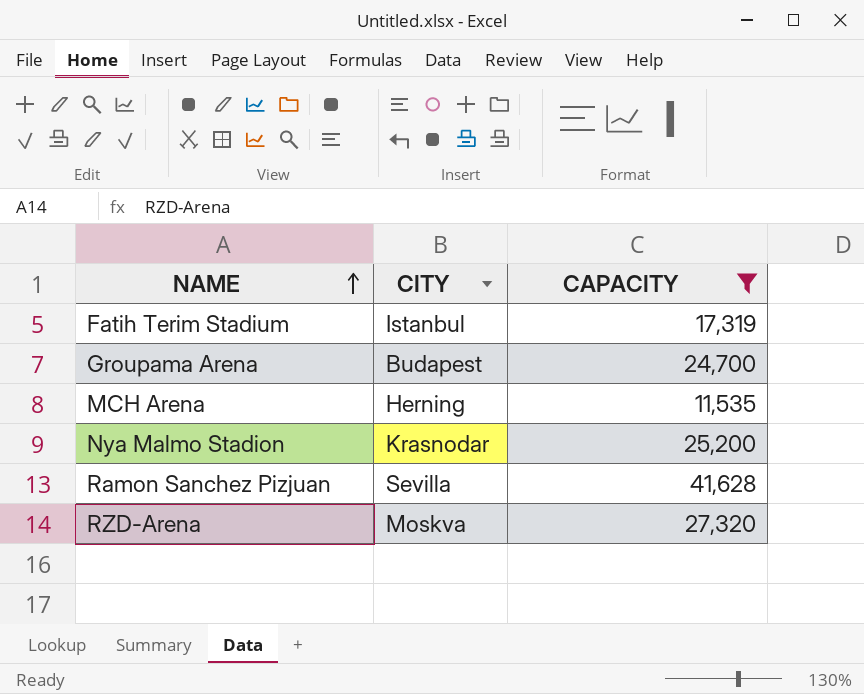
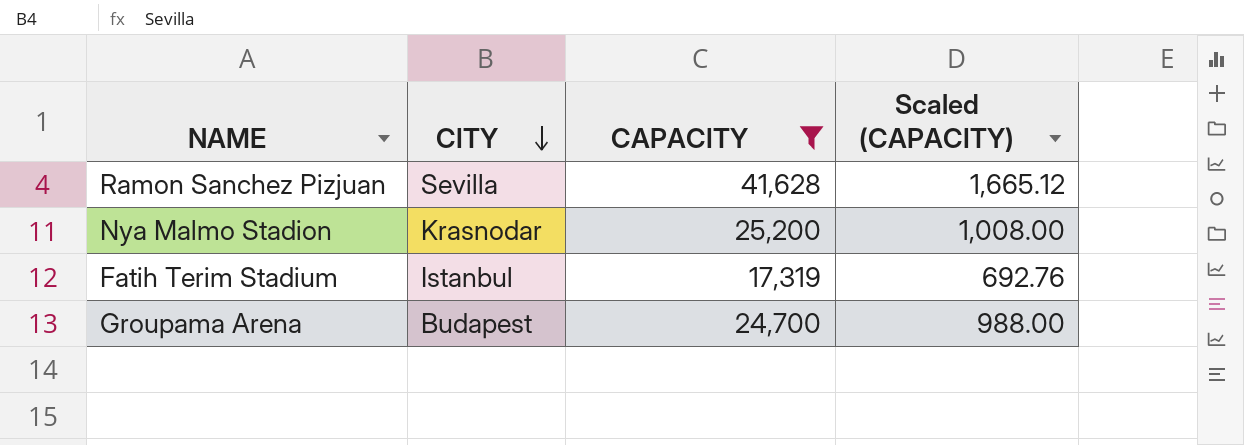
row order: NAME ascending -> CITY descending
column Scaled (CAPACITY) | formula: none -> [CAPACITY] * 0.04
row MCH Arena: Herning | 11,535 -> none
row RZD-Arena: Moskva | 27,320 -> none

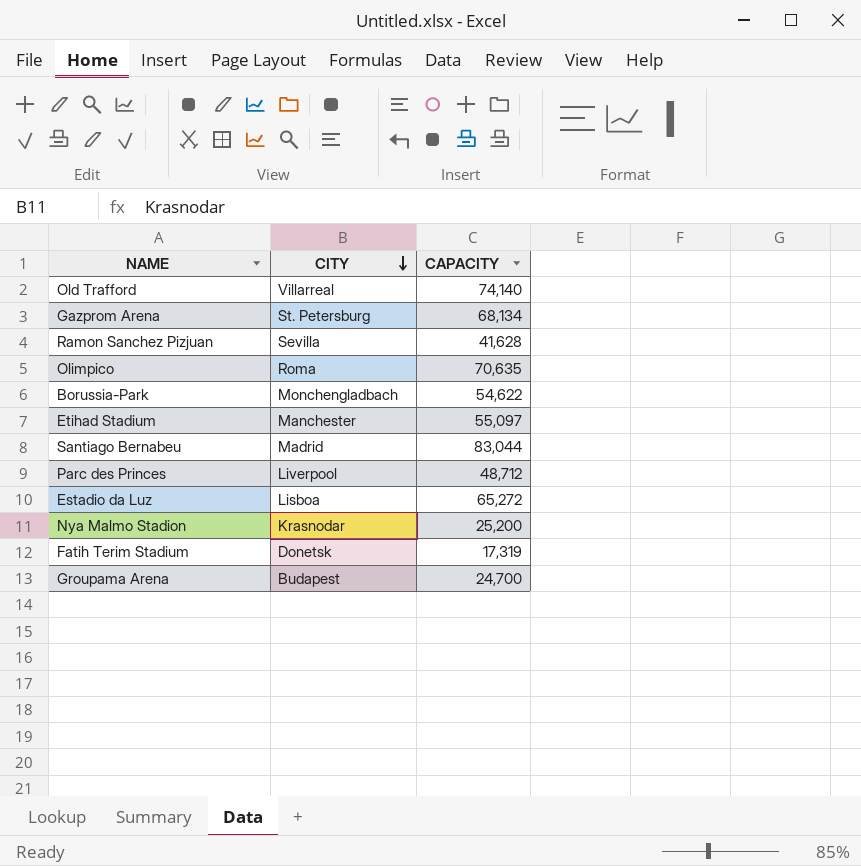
filter: CAPACITY <= 41,628 -> none
column Scaled (CAPACITY) | formula: [CAPACITY] * 0.04 -> none
Fatih Terim Stadium | CITY: Istanbul -> Donetsk

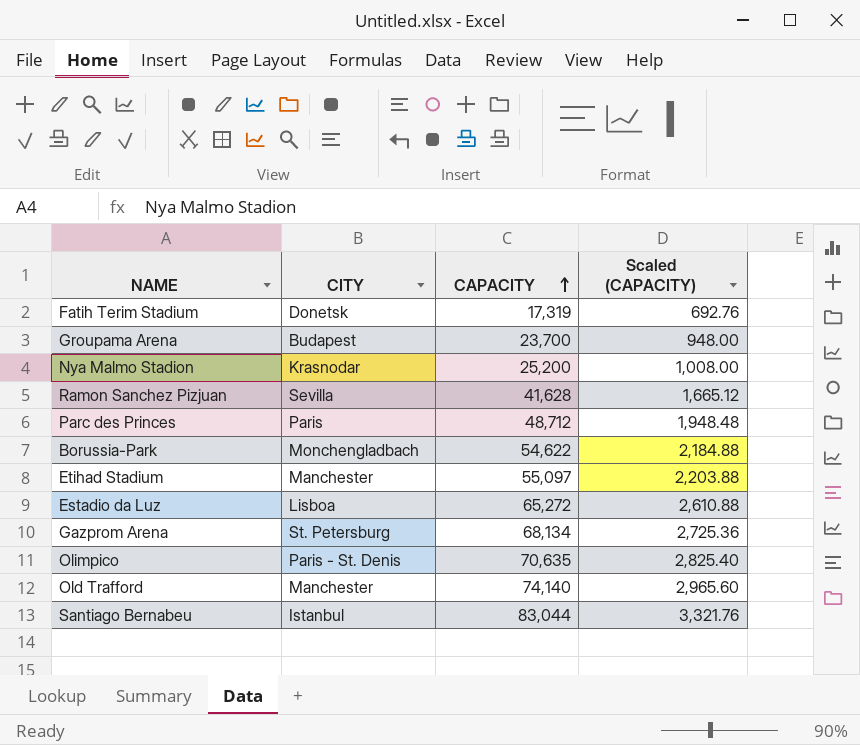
row order: CITY descending -> CAPACITY ascending
column Scaled (CAPACITY) | formula: none -> [CAPACITY] * 0.04
Groupama Arena | CAPACITY: 24,700 -> 23,700
Parc des Princes | CITY: Liverpool -> Paris
Olimpico | CITY: Roma -> Paris - St. Denis
Old Trafford | CITY: Villarreal -> Manchester
Santiago Bernabeu | CITY: Madrid -> Istanbul

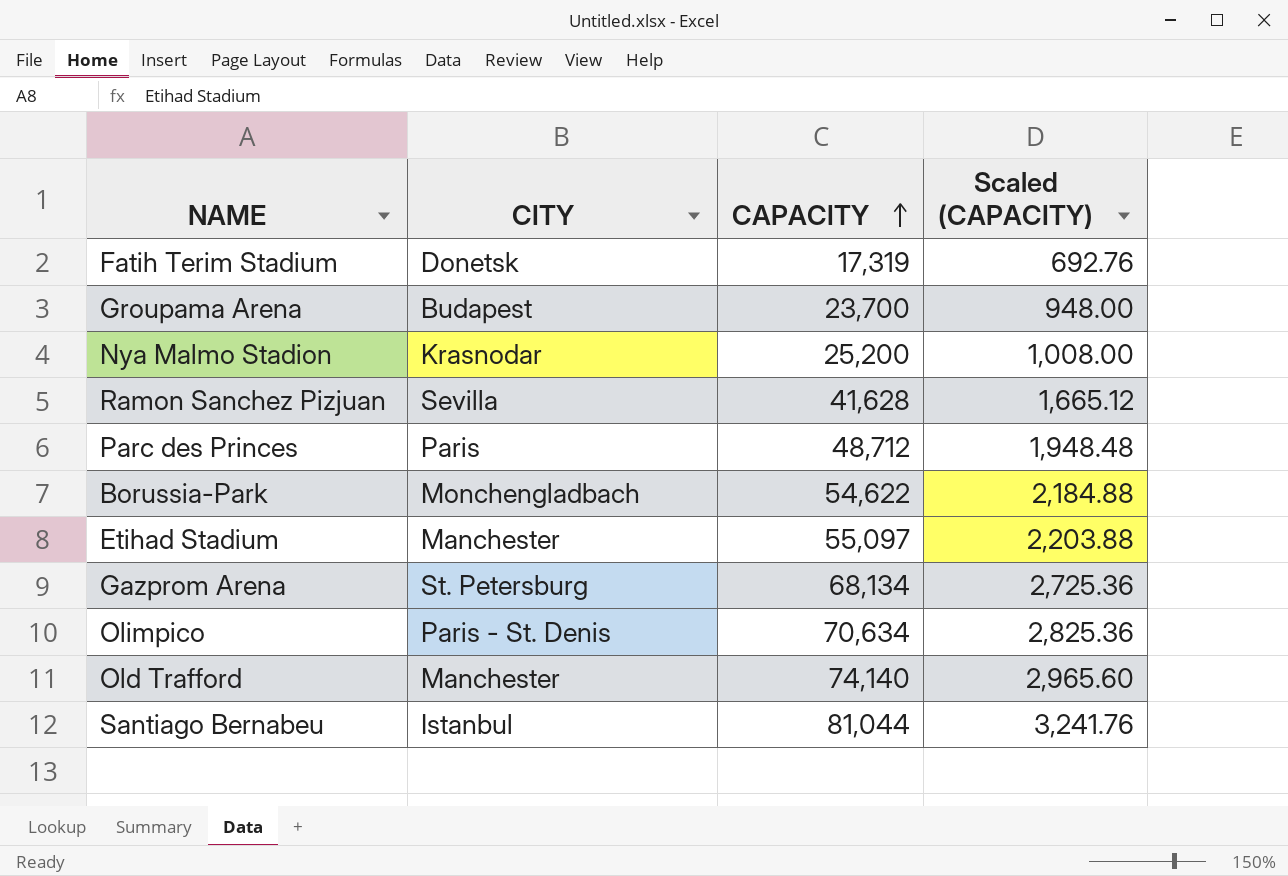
row Estadio da Luz: Lisboa | 65,272 | 2,610.88 -> none
Olimpico | CAPACITY: 70,635 -> 70,634
Olimpico | Scaled (CAPACITY): 2,825.40 -> 2,825.36
Santiago Bernabeu | CAPACITY: 83,044 -> 81,044
Santiago Bernabeu | Scaled (CAPACITY): 3,321.76 -> 3,241.76

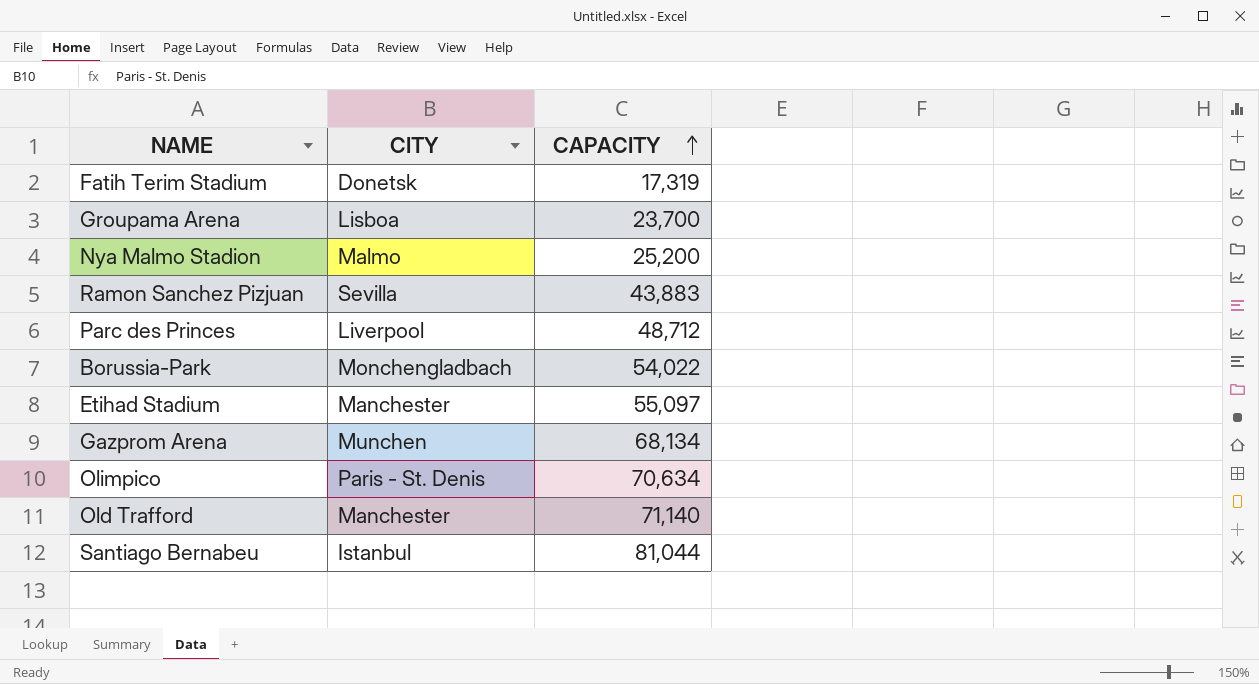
column Scaled (CAPACITY) | formula: [CAPACITY] * 0.04 -> none
Groupama Arena | CITY: Budapest -> Lisboa
Nya Malmo Stadion | CITY: Krasnodar -> Malmo
Ramon Sanchez Pizjuan | CAPACITY: 41,628 -> 43,883
Parc des Princes | CITY: Paris -> Liverpool
Borussia-Park | CAPACITY: 54,622 -> 54,022
Gazprom Arena | CITY: St. Petersburg -> Munchen
Old Trafford | CAPACITY: 74,140 -> 71,140

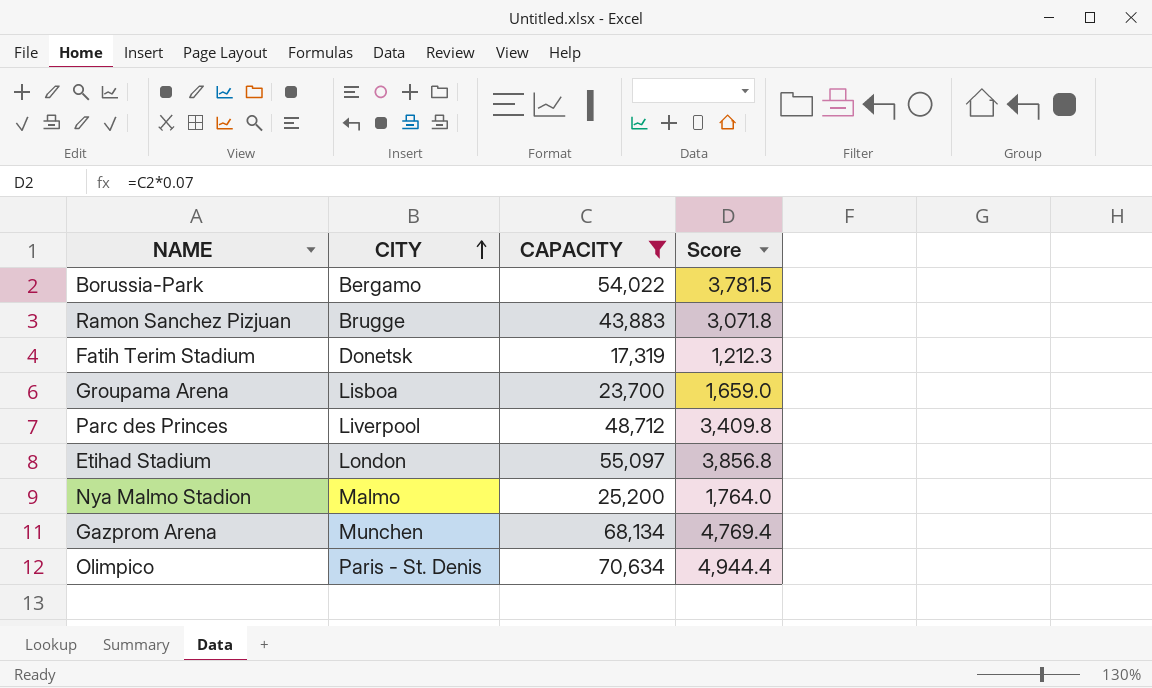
filter: none -> CAPACITY <= 70,634
row order: CAPACITY ascending -> CITY ascending
column Score | formula: none -> [CAPACITY] * 0.07
Borussia-Park | CITY: Monchengladbach -> Bergamo
Ramon Sanchez Pizjuan | CITY: Sevilla -> Brugge
Etihad Stadium | CITY: Manchester -> London

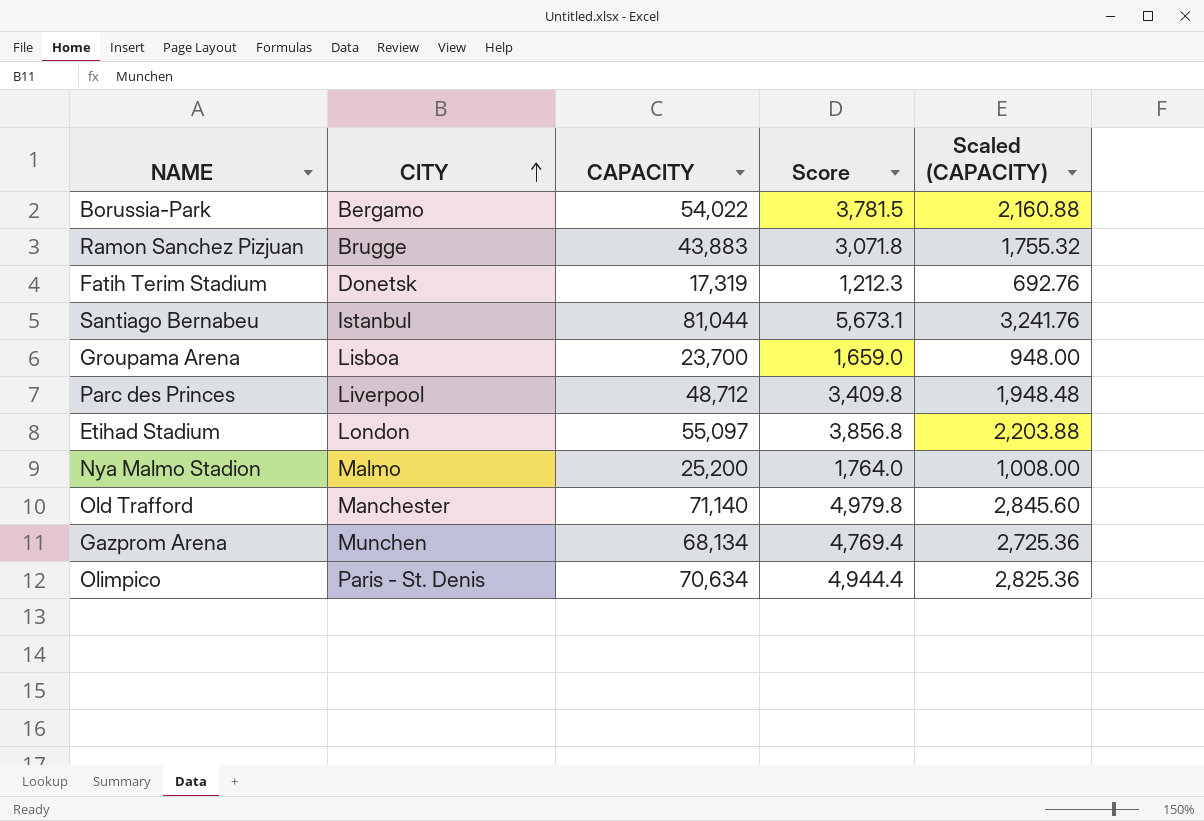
filter: CAPACITY <= 70,634 -> none
column Scaled (CAPACITY) | formula: none -> [CAPACITY] * 0.04

